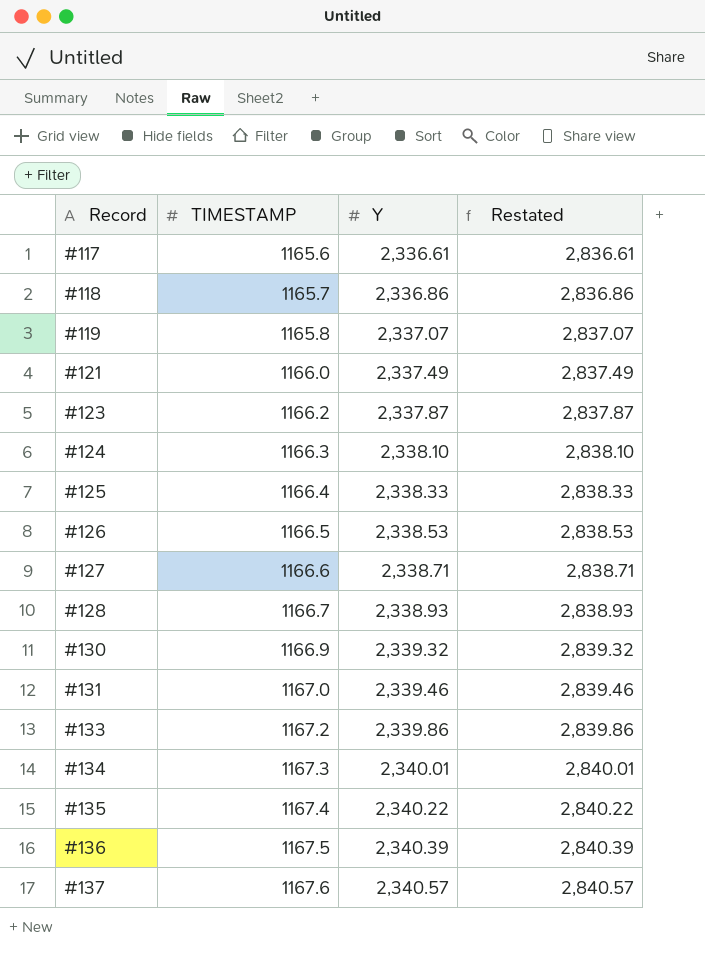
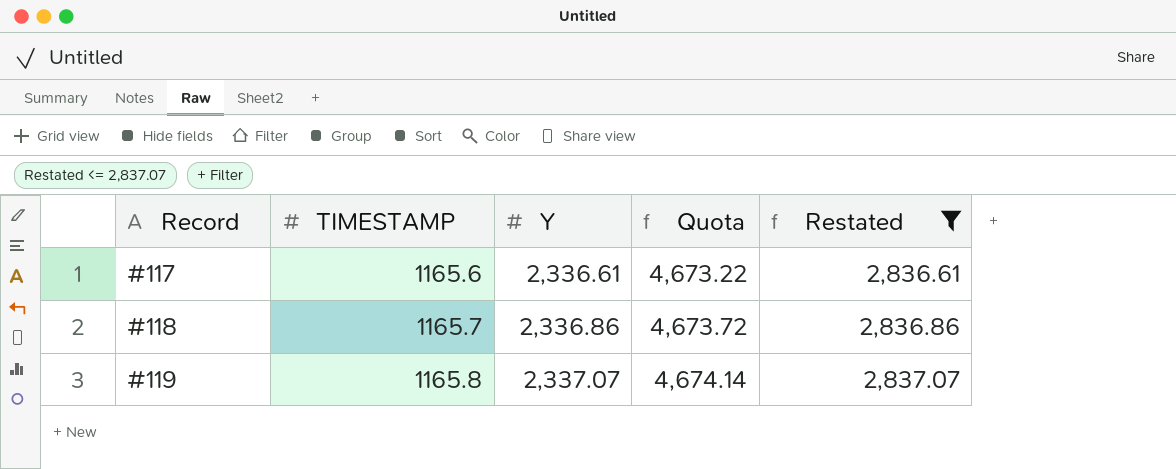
filter: none -> Restated <= 2,837.07
column Quota | formula: none -> [Y] * 2

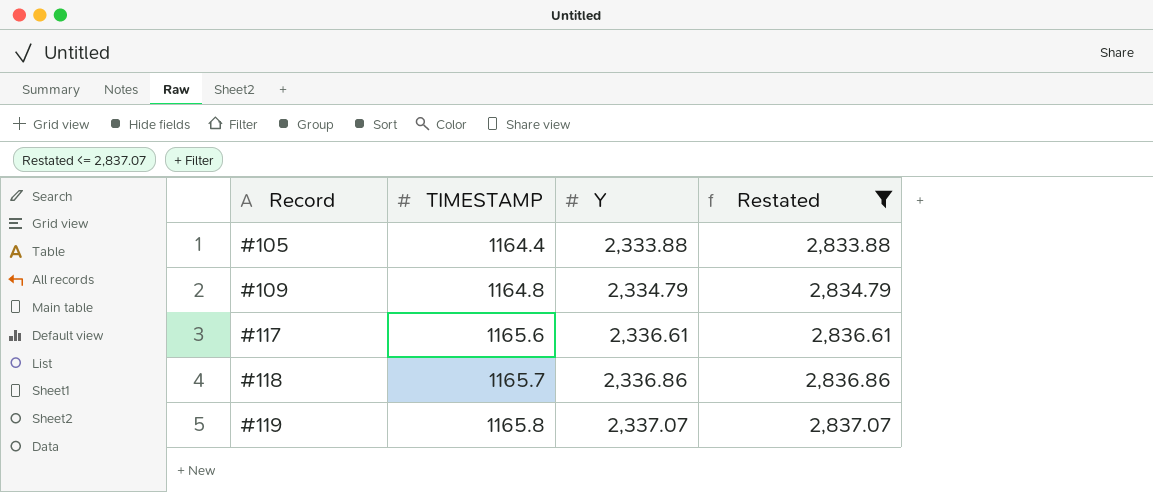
column Quota | formula: [Y] * 2 -> none
row #105: none -> 1164.4 | 2,333.88 | 2,833.88
row #109: none -> 1164.8 | 2,334.79 | 2,834.79

